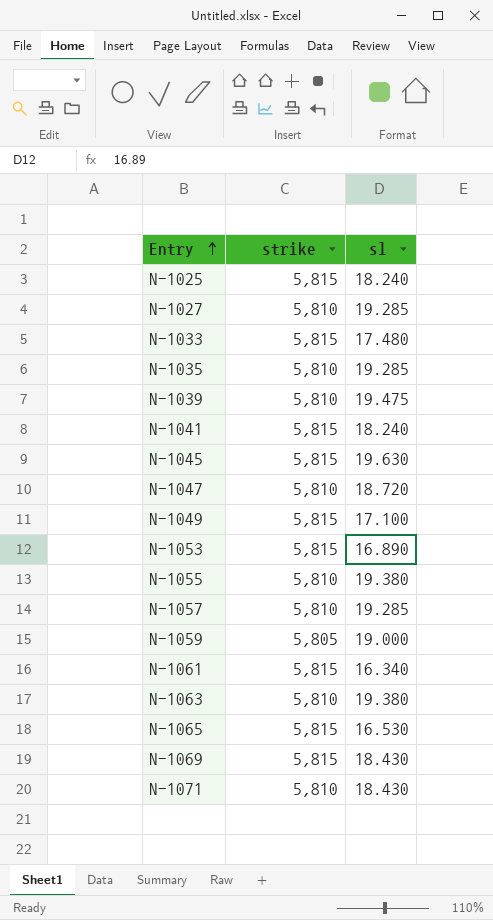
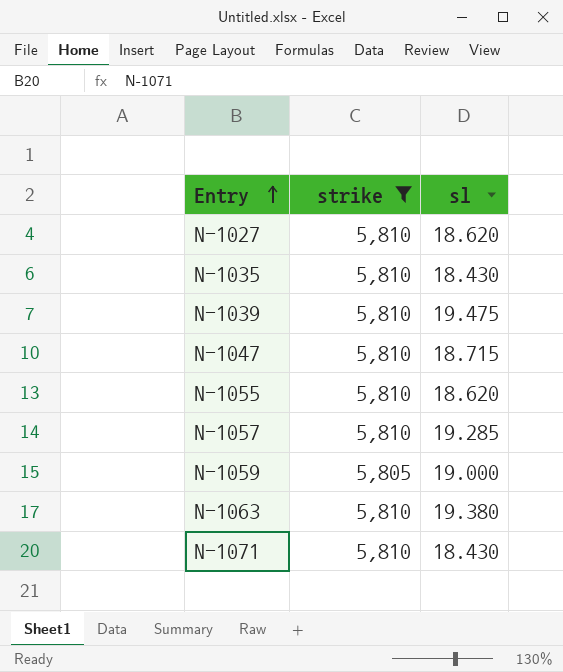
filter: none -> strike != 5,815
N-1027 | sl: 19.285 -> 18.620
N-1035 | sl: 19.285 -> 18.430
N-1047 | sl: 18.720 -> 18.715
N-1055 | sl: 19.380 -> 18.620

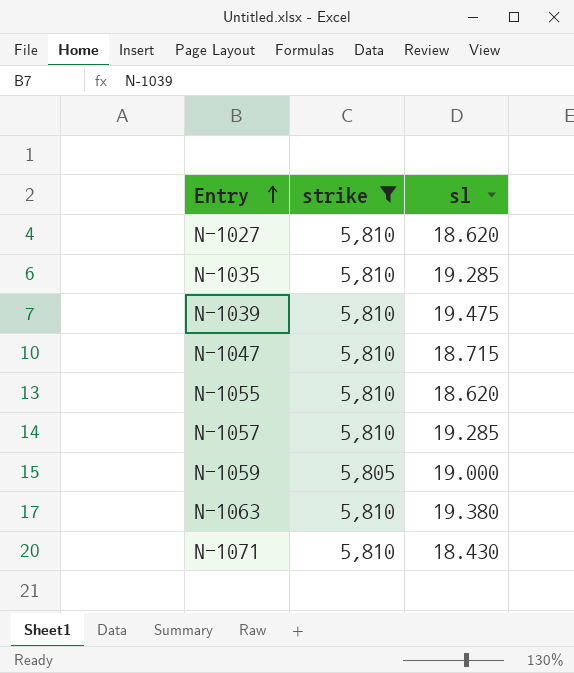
N-1035 | sl: 18.430 -> 19.285

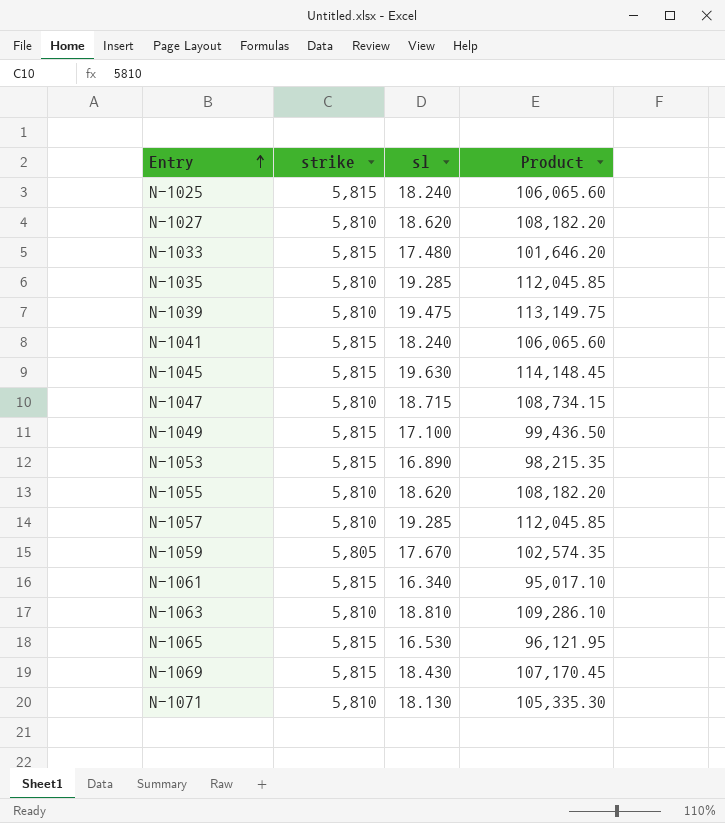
filter: strike != 5,815 -> none
column Product | formula: none -> [strike] * [sl]
N-1059 | sl: 19.000 -> 17.670
N-1063 | sl: 19.380 -> 18.810
N-1071 | sl: 18.430 -> 18.130

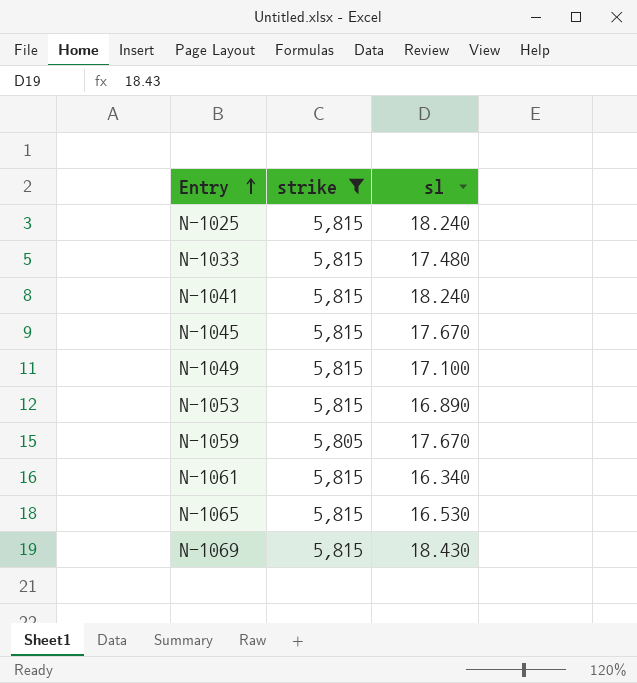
filter: none -> strike != 5,810
column Product | formula: [strike] * [sl] -> none
N-1045 | sl: 19.630 -> 17.670

